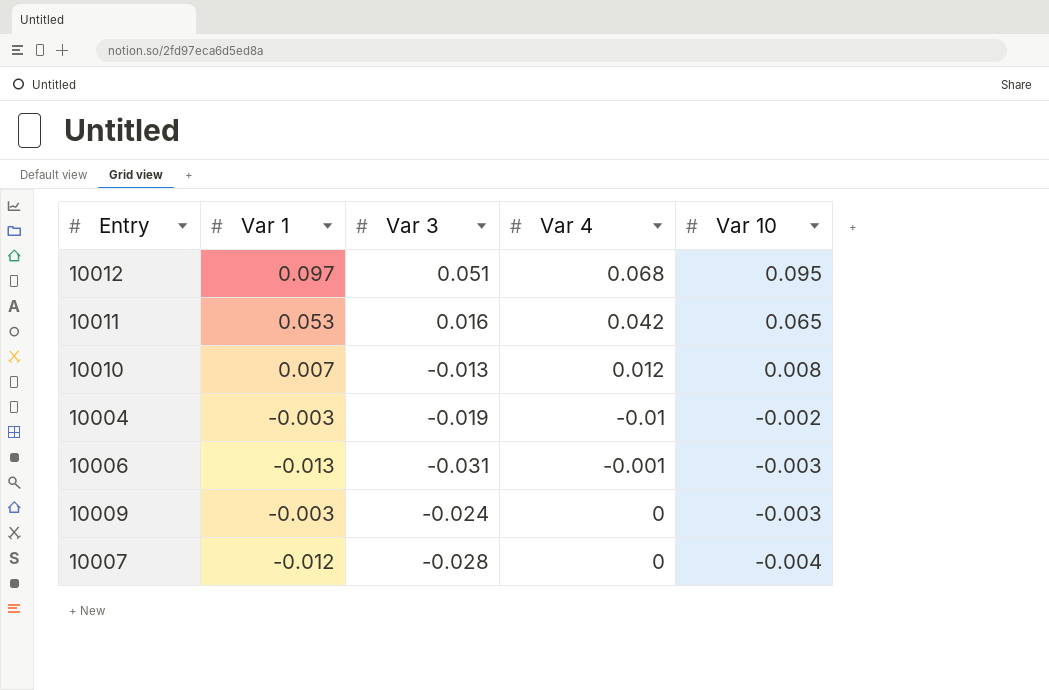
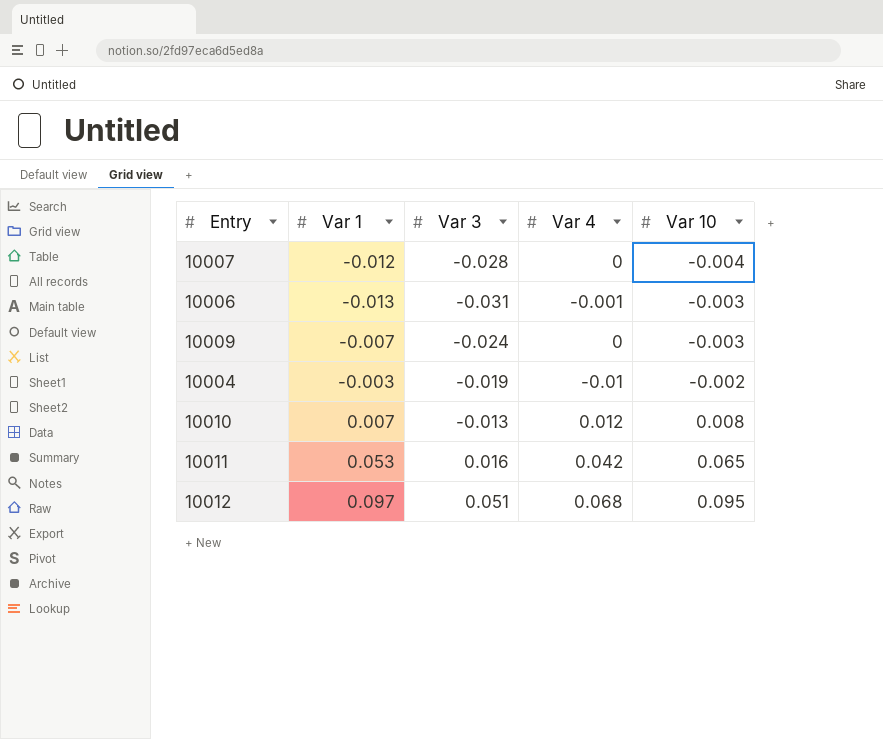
row order: Var 10 descending -> Var 10 ascending
10009 | Var 1: -0.003 -> -0.007

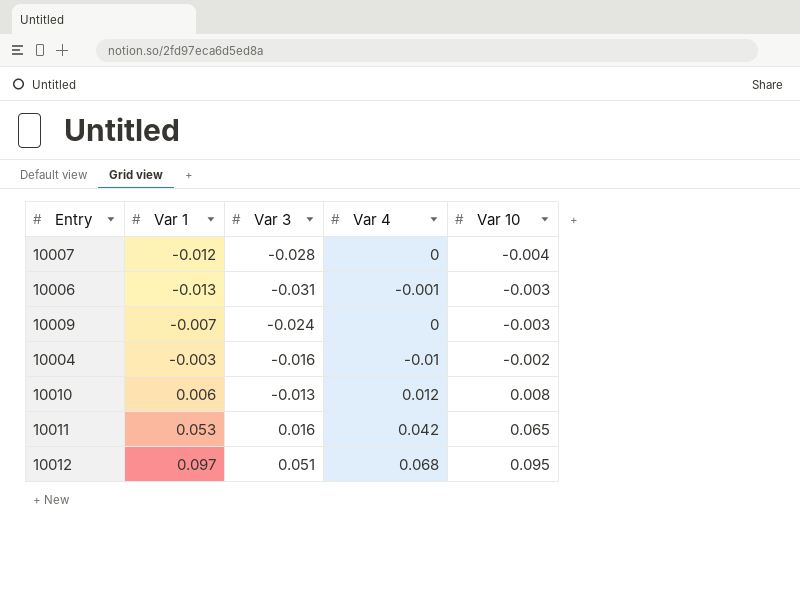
10004 | Var 3: -0.019 -> -0.016
10010 | Var 1: 0.007 -> 0.006

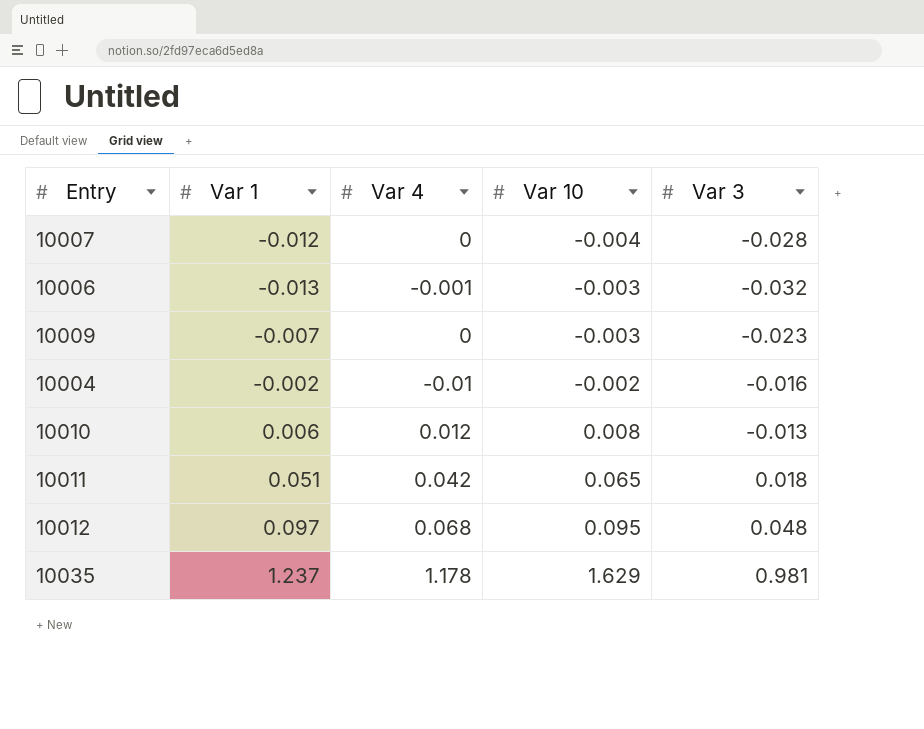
column Var 3 | position: 3 -> 5
10006 | Var 3: -0.031 -> -0.032
10009 | Var 3: -0.024 -> -0.023
10004 | Var 1: -0.003 -> -0.002
10011 | Var 1: 0.053 -> 0.051
10011 | Var 3: 0.016 -> 0.018
10012 | Var 3: 0.051 -> 0.048
row 10035: none -> 1.237 | 1.178 | 1.629 | 0.981

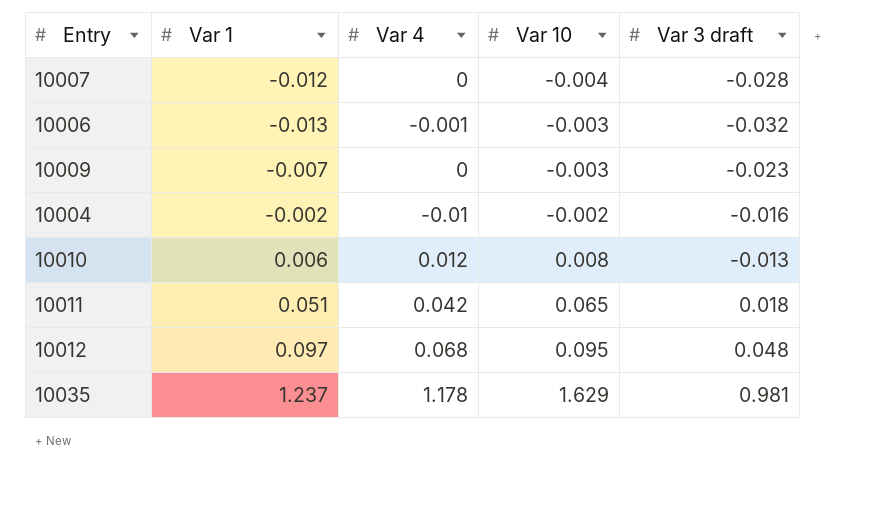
column name: Var 3 -> Var 3 draft

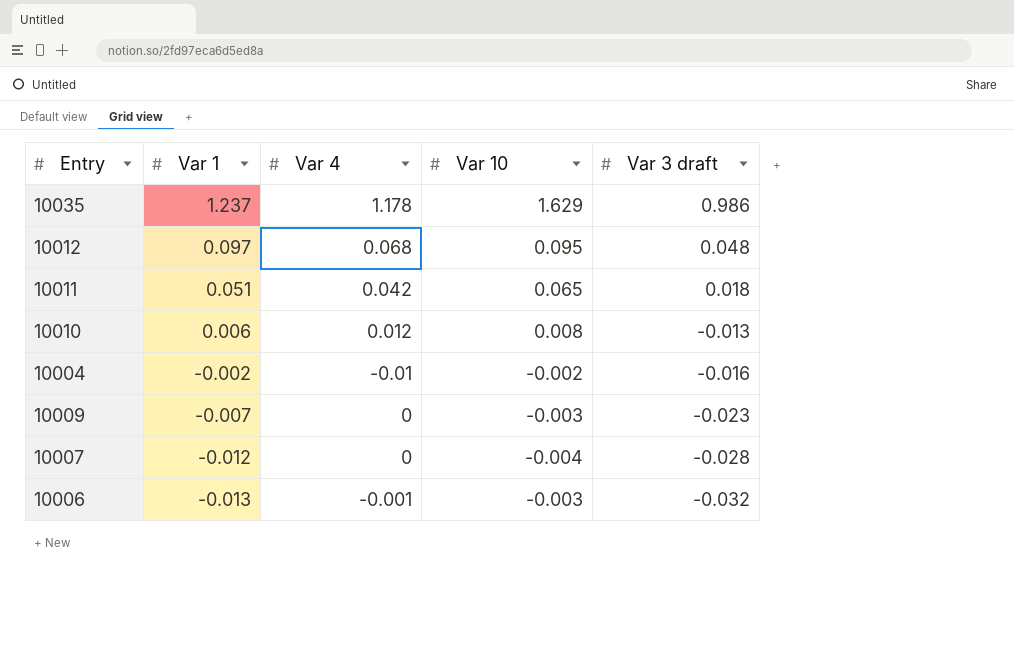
row order: Var 10 ascending -> Var 1 descending
10035 | Var 3 draft: 0.981 -> 0.986

